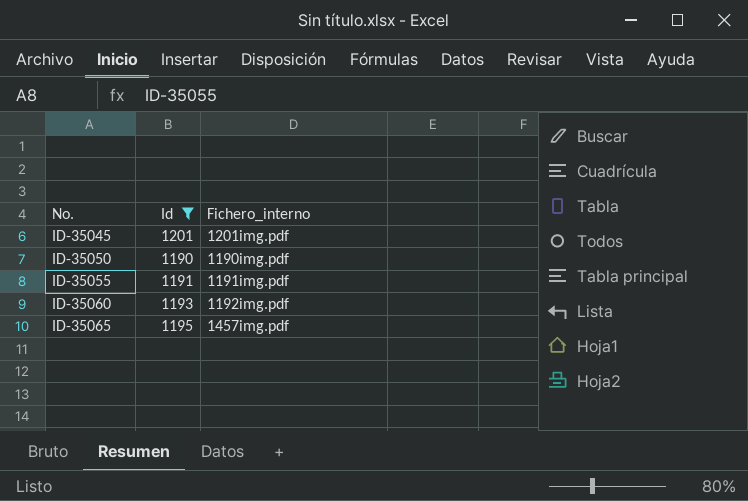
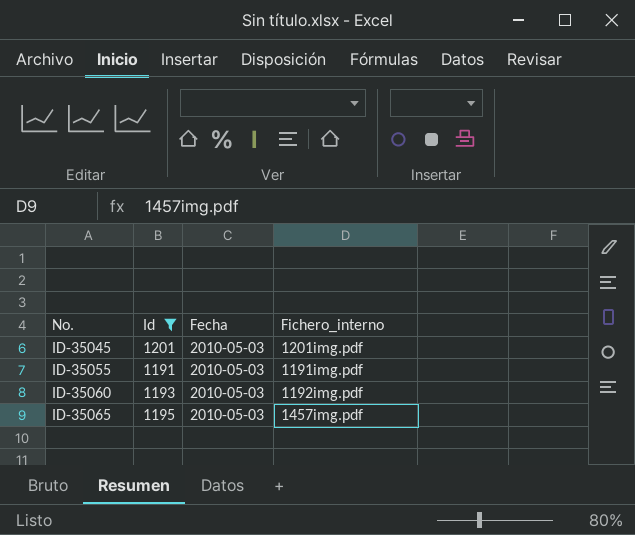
column Fecha | position: none -> 3
row ID-35050: 1190 | 1190img.pdf -> none

